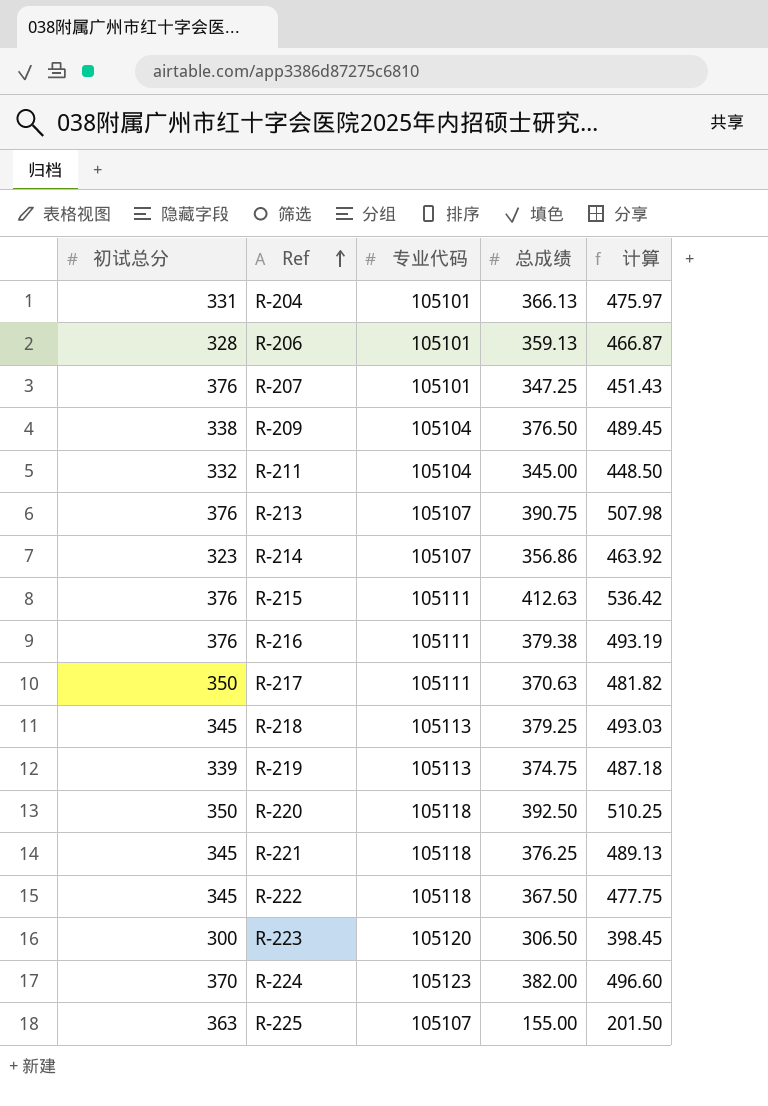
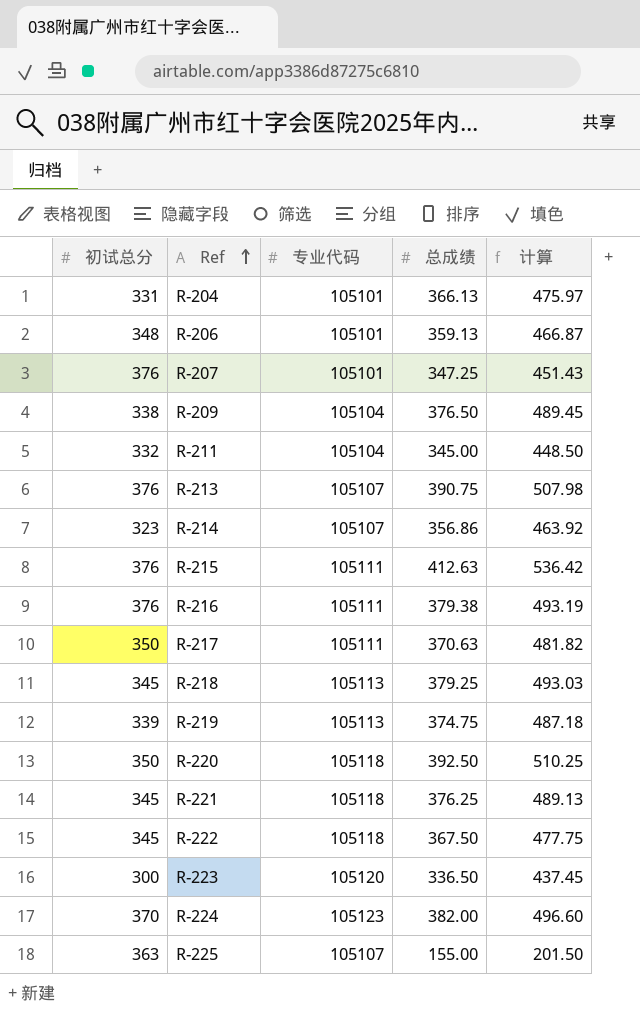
R-206 | 初试总分: 328 -> 348
R-223 | 总成绩: 306.50 -> 336.50
R-223 | 计算: 398.45 -> 437.45

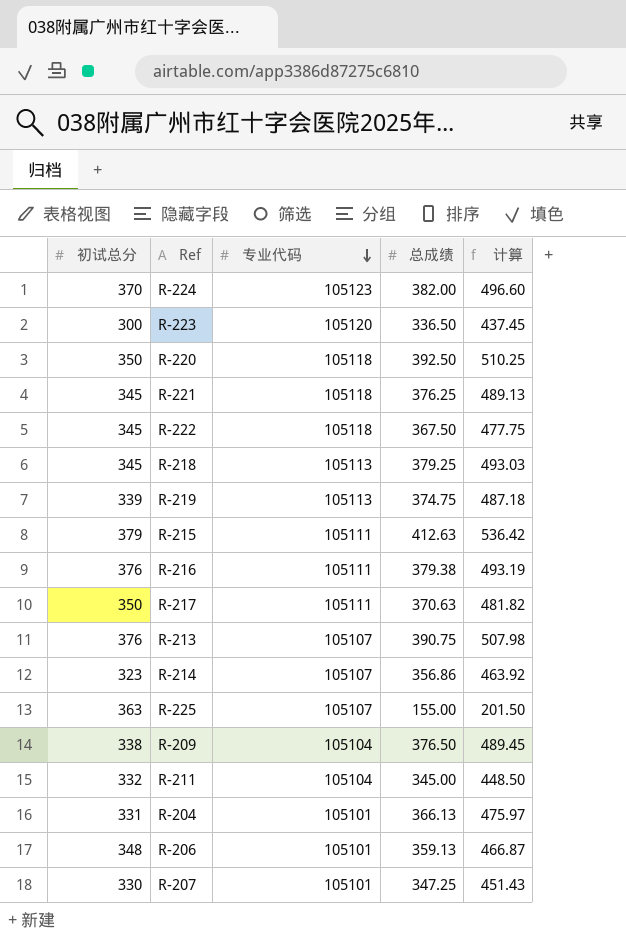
row order: Ref ascending -> 专业代码 descending
R-215 | 初试总分: 376 -> 379
R-207 | 初试总分: 376 -> 330

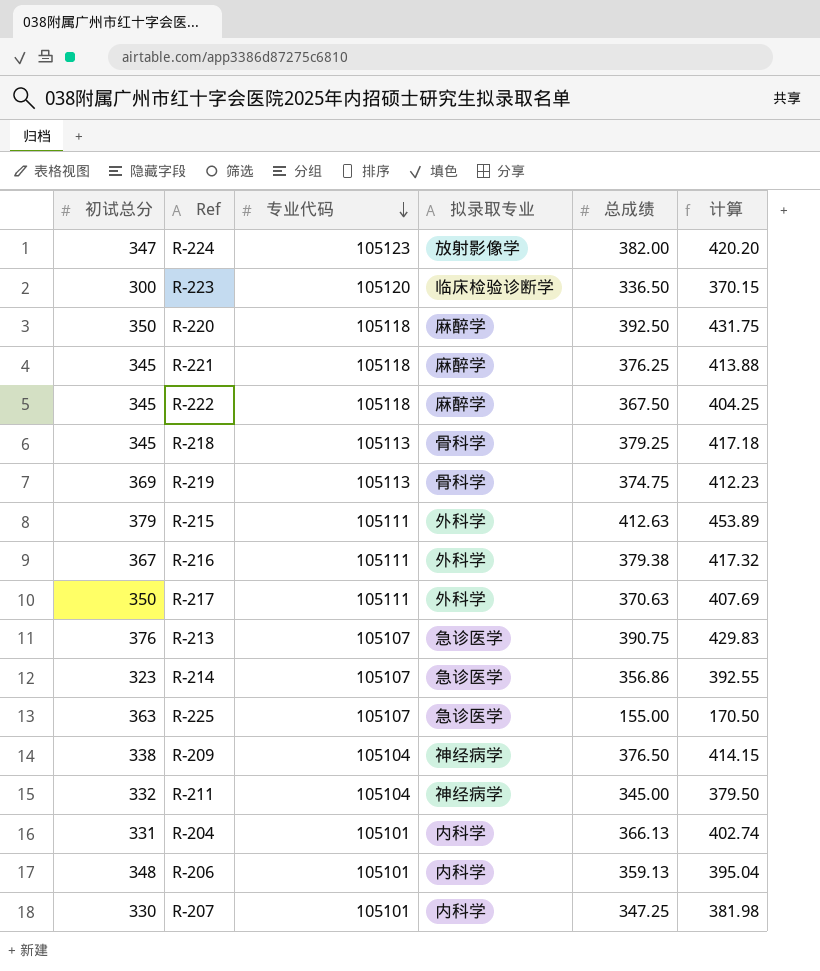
column 拟录取专业 | position: none -> 4
column 计算 | formula: [总成绩] * 1.3 -> [总成绩] * 1.1
R-224 | 初试总分: 370 -> 347
R-219 | 初试总分: 339 -> 369
R-216 | 初试总分: 376 -> 367

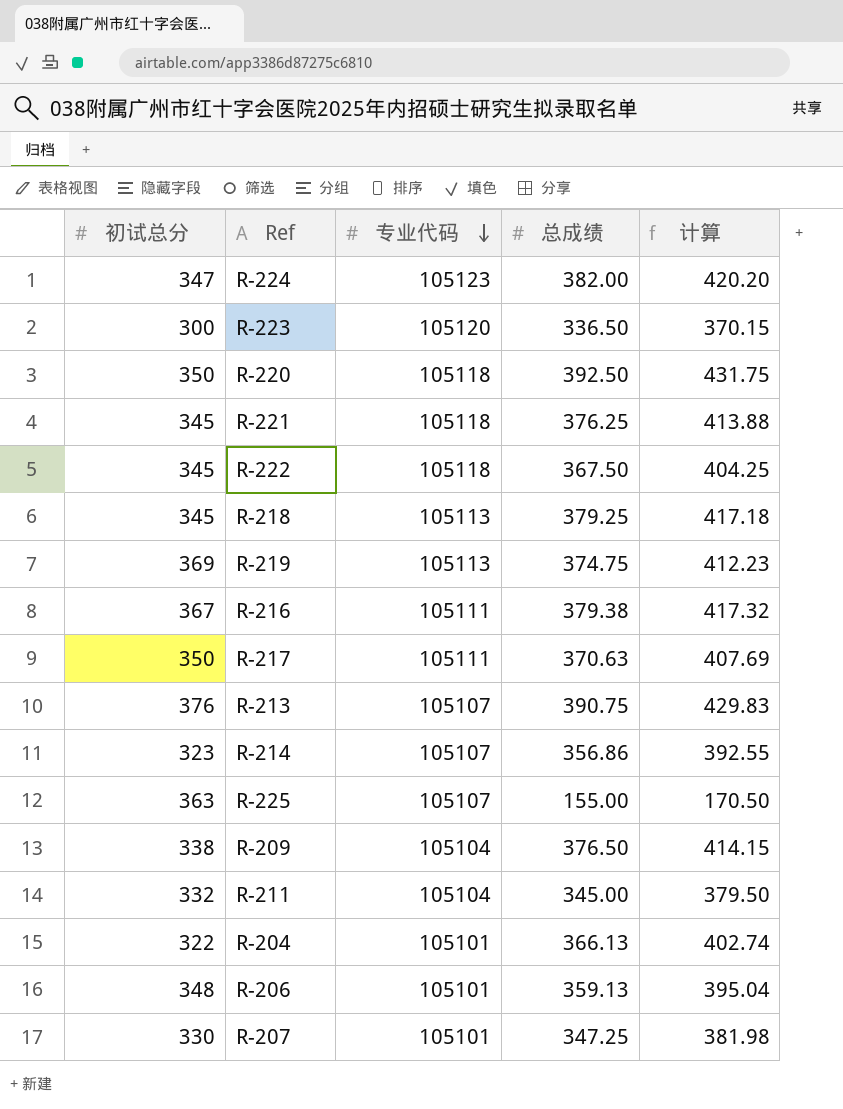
column 拟录取专业 | position: 4 -> none
row R-215: 379 | 105111 | 外科学 | 412.63 | 453.89 -> none
R-204 | 初试总分: 331 -> 322

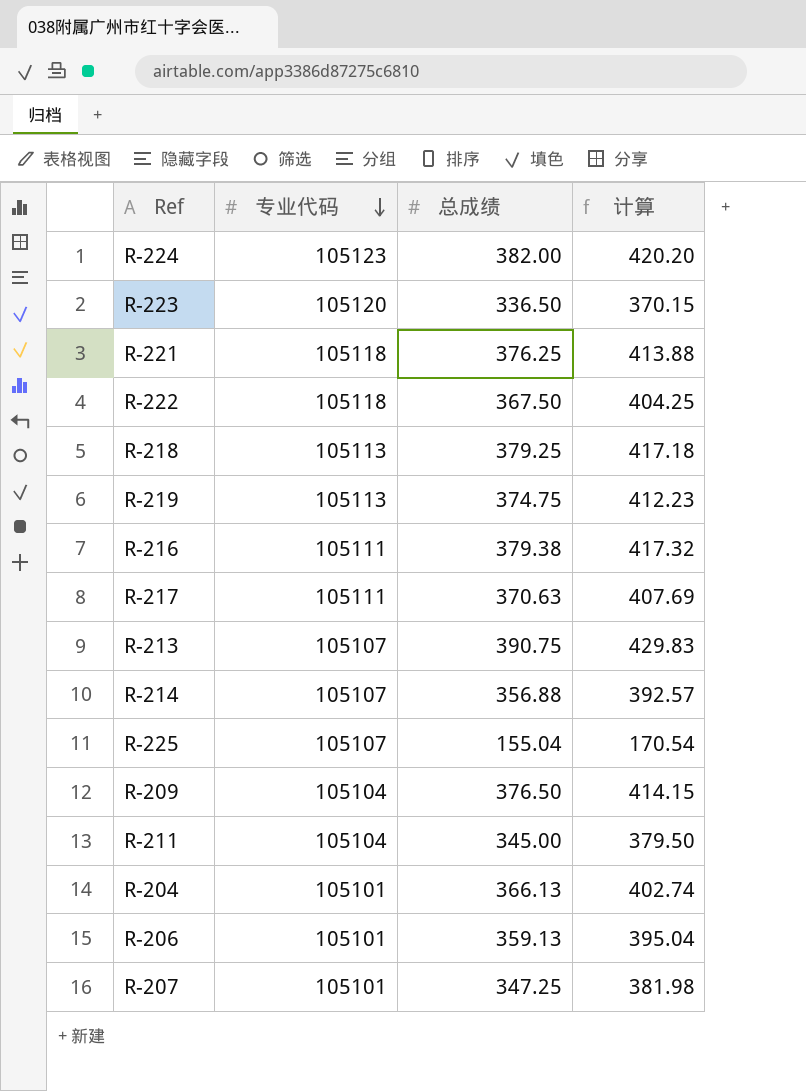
column 初试总分 | position: 1 -> none
row R-220: 350 | 105118 | 392.50 | 431.75 -> none
R-214 | 总成绩: 356.86 -> 356.88
R-214 | 计算: 392.55 -> 392.57
R-225 | 总成绩: 155.00 -> 155.04
R-225 | 计算: 170.50 -> 170.54

